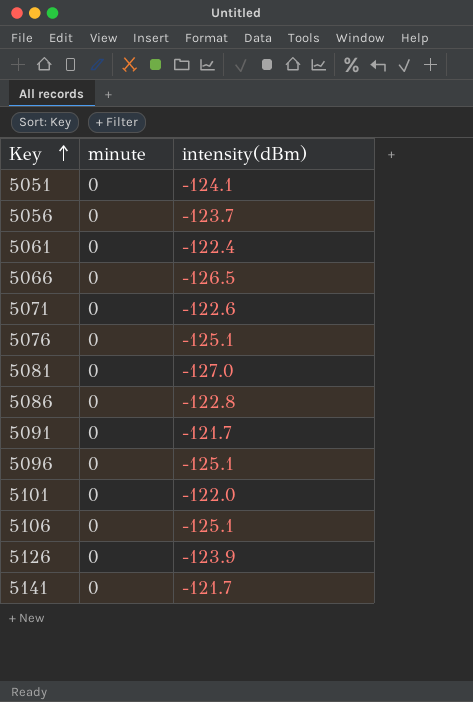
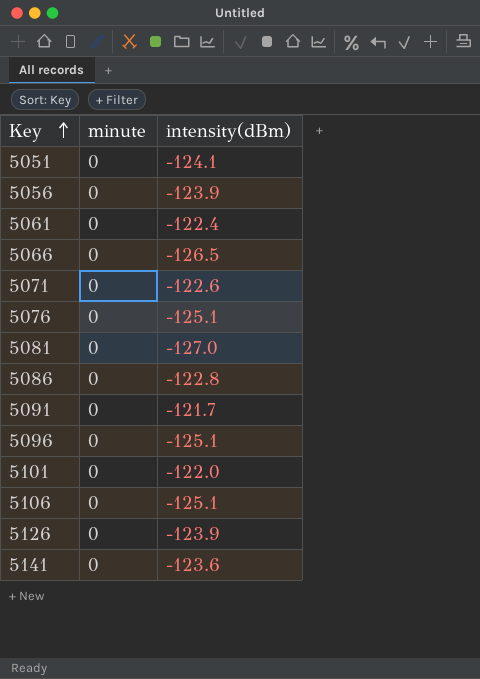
5056 | intensity(dBm): -123.7 -> -123.9
5141 | intensity(dBm): -121.7 -> -123.6

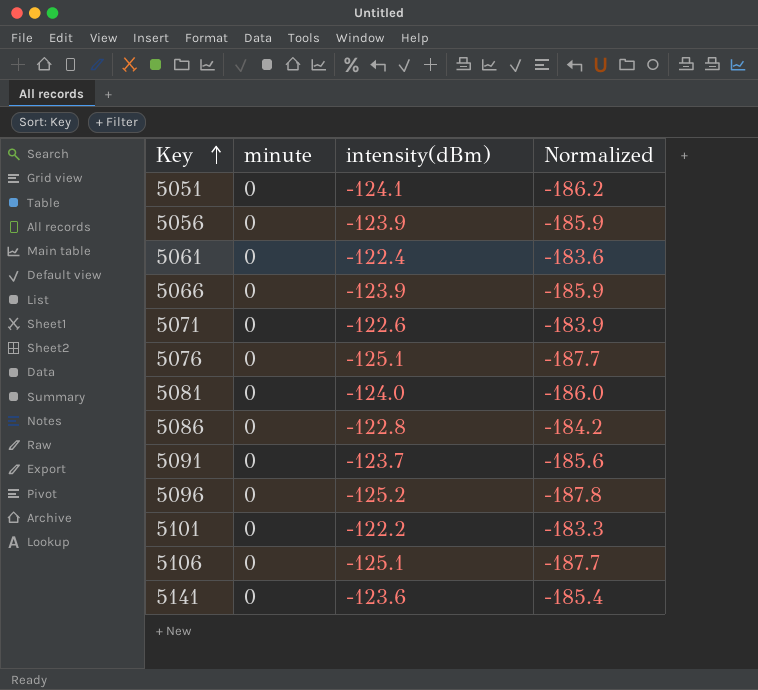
column Normalized | formula: none -> [intensity(dBm)] * 1.5
row 5126: 0 | -123.9 -> none
5066 | intensity(dBm): -126.5 -> -123.9
5081 | intensity(dBm): -127.0 -> -124.0
5091 | intensity(dBm): -121.7 -> -123.7
5096 | intensity(dBm): -125.1 -> -125.2
5101 | intensity(dBm): -122.0 -> -122.2

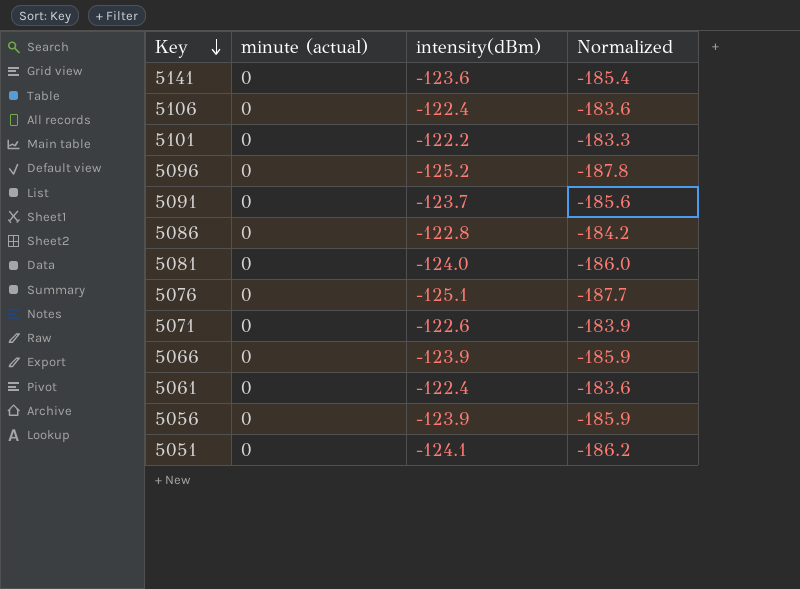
row order: Key ascending -> Key descending
column name: minute -> minute (actual)
5106 | intensity(dBm): -125.1 -> -122.4
5106 | Normalized: -187.7 -> -183.6

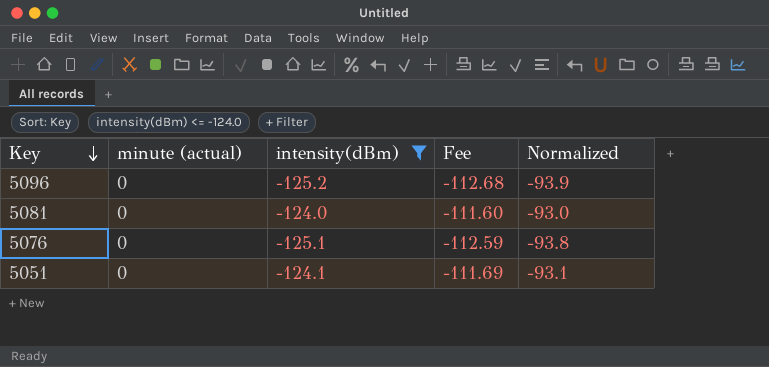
filter: none -> intensity(dBm) <= -124.0
column Fee | formula: none -> [intensity(dBm)] * 0.9
column Normalized | formula: [intensity(dBm)] * 1.5 -> [intensity(dBm)] * 0.75

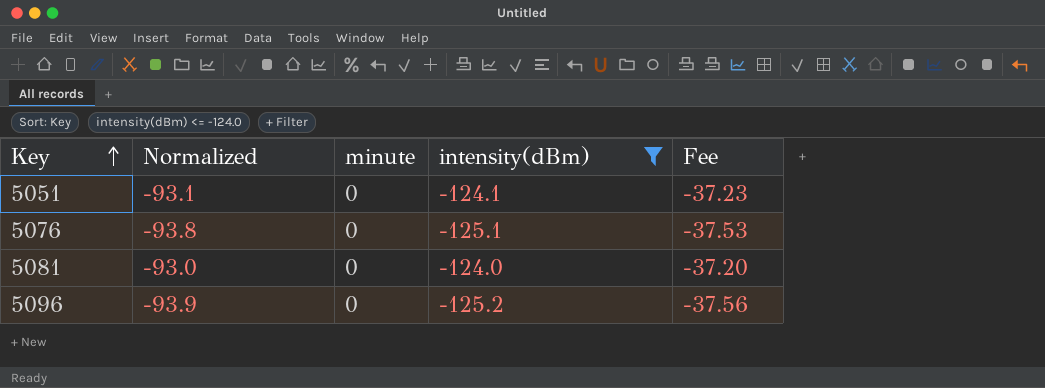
row order: Key descending -> Key ascending
column Normalized | position: 5 -> 2
column name: minute (actual) -> minute
column Fee | formula: [intensity(dBm)] * 0.9 -> [intensity(dBm)] * 0.3

